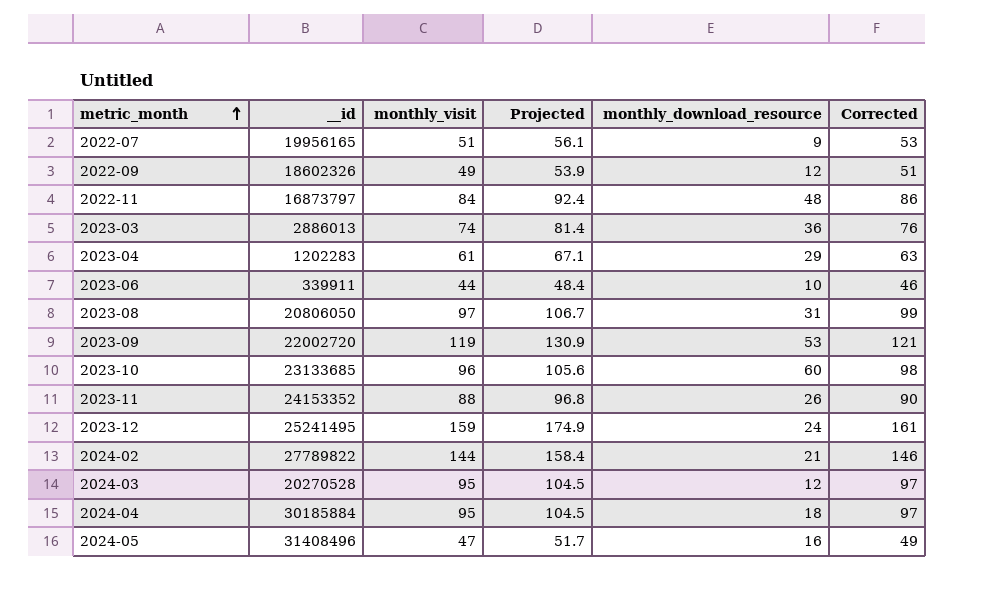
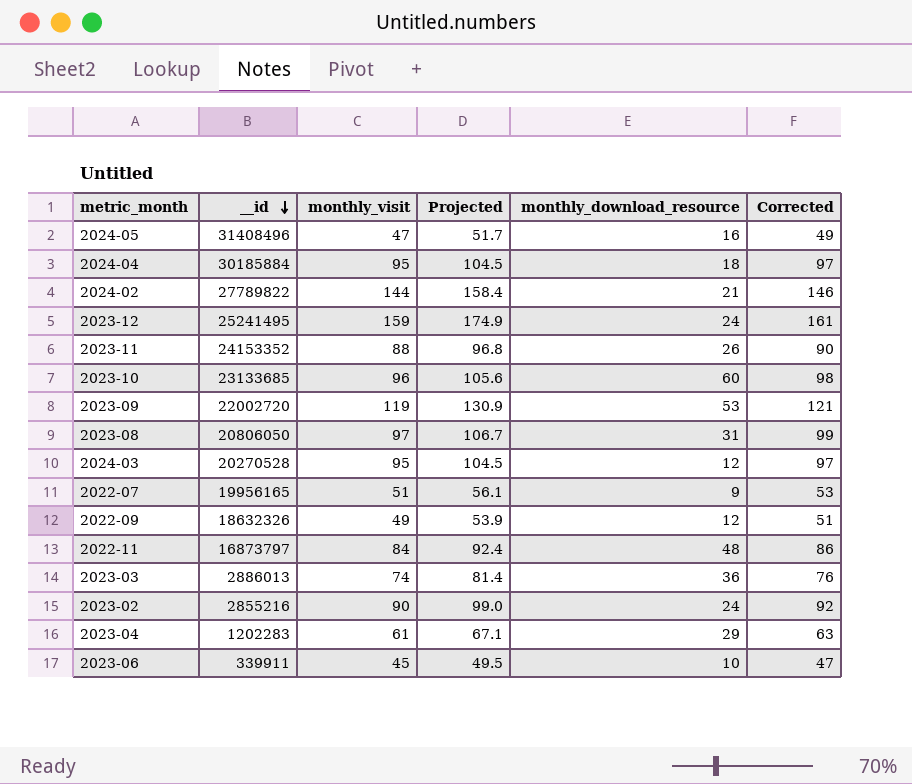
row order: metric_month ascending -> __id descending
2022-09 | __id: 18602326 -> 18632326
row 2023-02: none -> 2855216 | 90 | 99.0 | 24 | 92
2023-06 | monthly_visit: 44 -> 45
2023-06 | Projected: 48.4 -> 49.5
2023-06 | Corrected: 46 -> 47

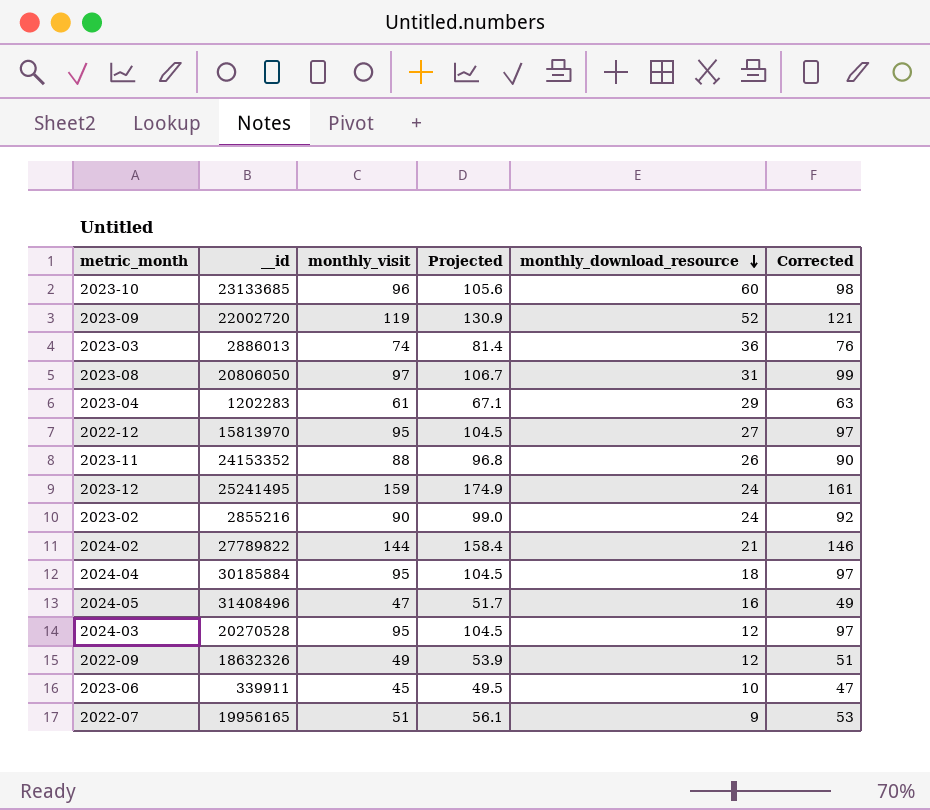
row order: __id descending -> monthly_download_resource descending
row 2022-11: 16873797 | 84 | 92.4 | 48 | 86 -> none
2023-09 | monthly_download_resource: 53 -> 52
row 2022-12: none -> 15813970 | 95 | 104.5 | 27 | 97

